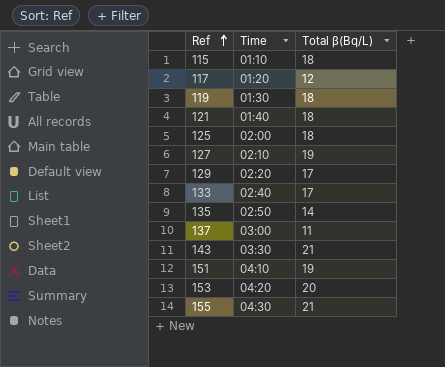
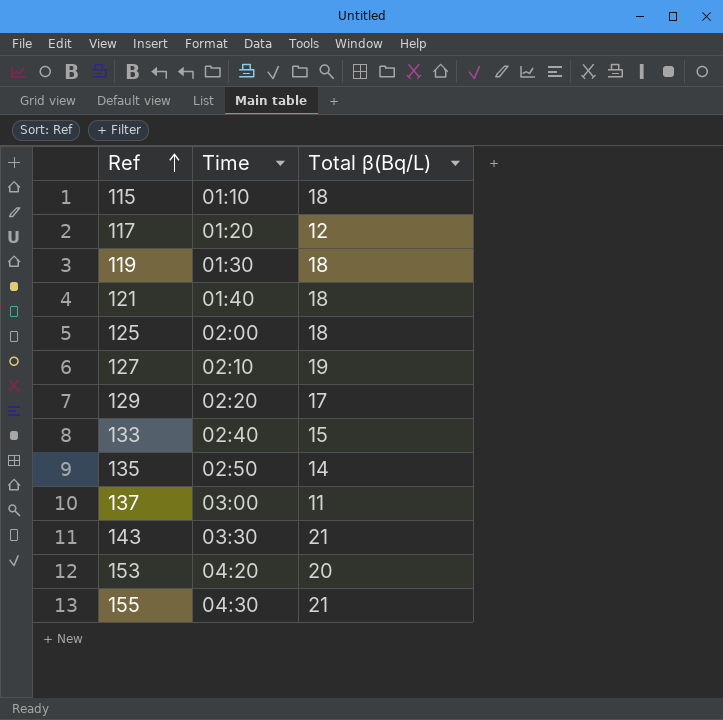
row 151: 04:10 | 19 -> none
133 | Total β(Bq/L): 17 -> 15

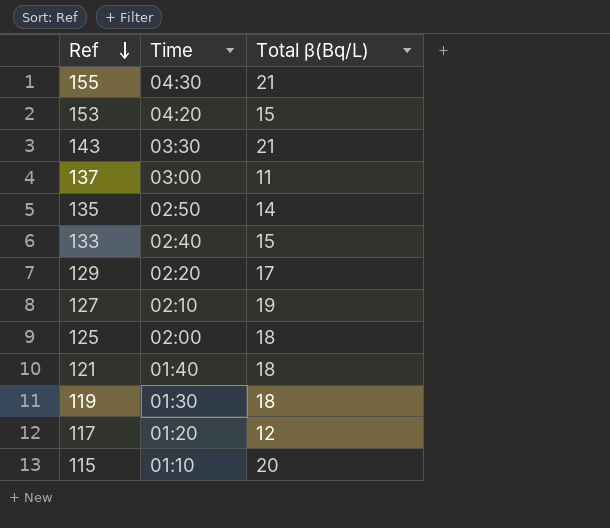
row order: Ref ascending -> Ref descending
153 | Total β(Bq/L): 20 -> 15
115 | Total β(Bq/L): 18 -> 20

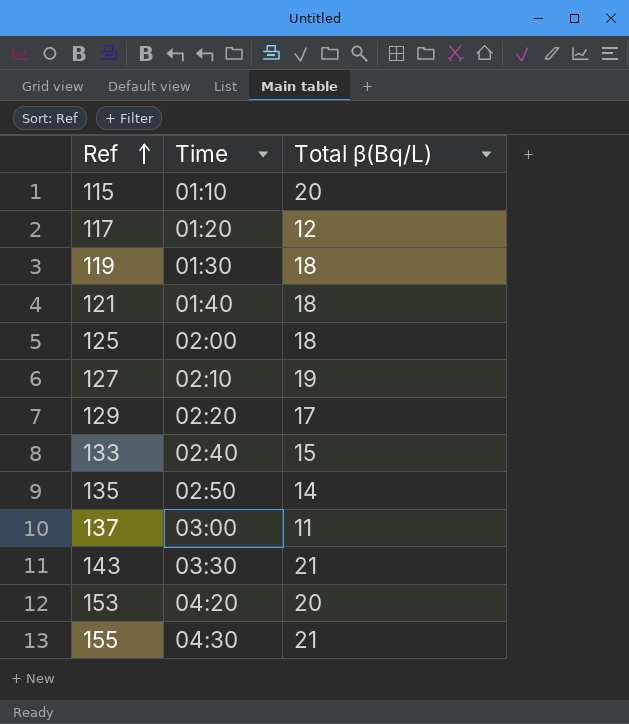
row order: Ref descending -> Ref ascending
153 | Total β(Bq/L): 15 -> 20

